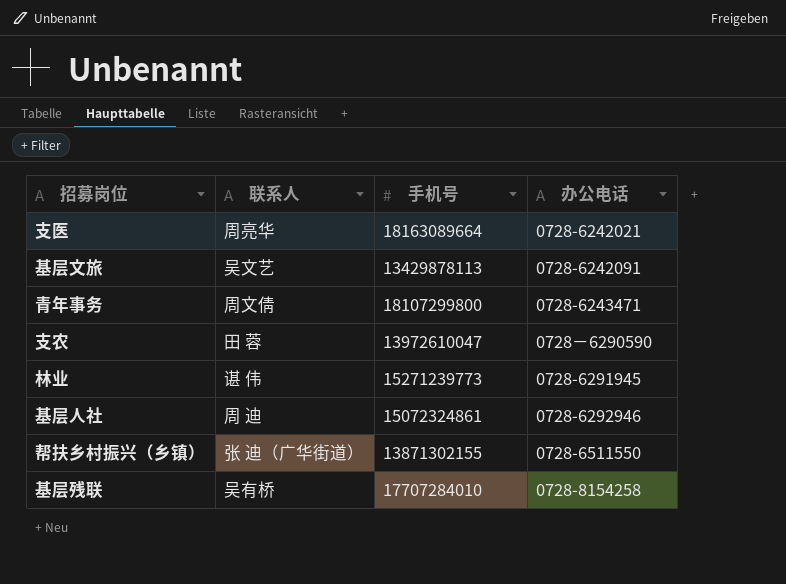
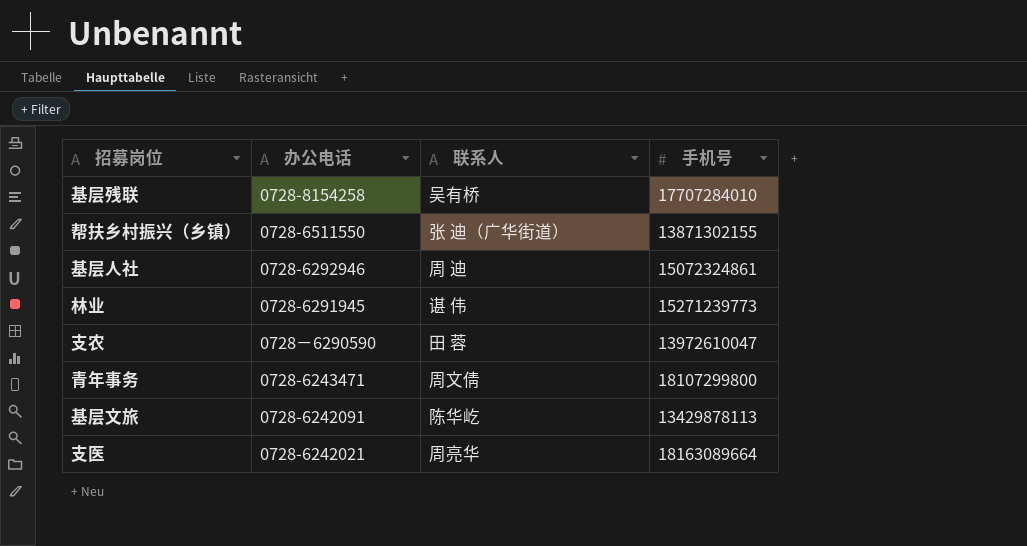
row order: 办公电话 ascending -> 办公电话 descending
column 办公电话 | position: 4 -> 2
基层文旅 | 联系人: 吴文艺 -> 陈华屹

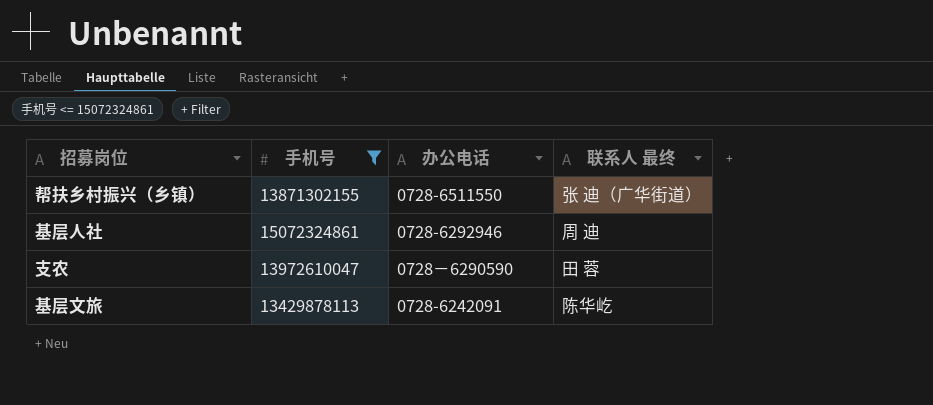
filter: none -> 手机号 <= 15072324861
column 手机号 | position: 4 -> 2
column name: 联系人 -> 联系人 最终

